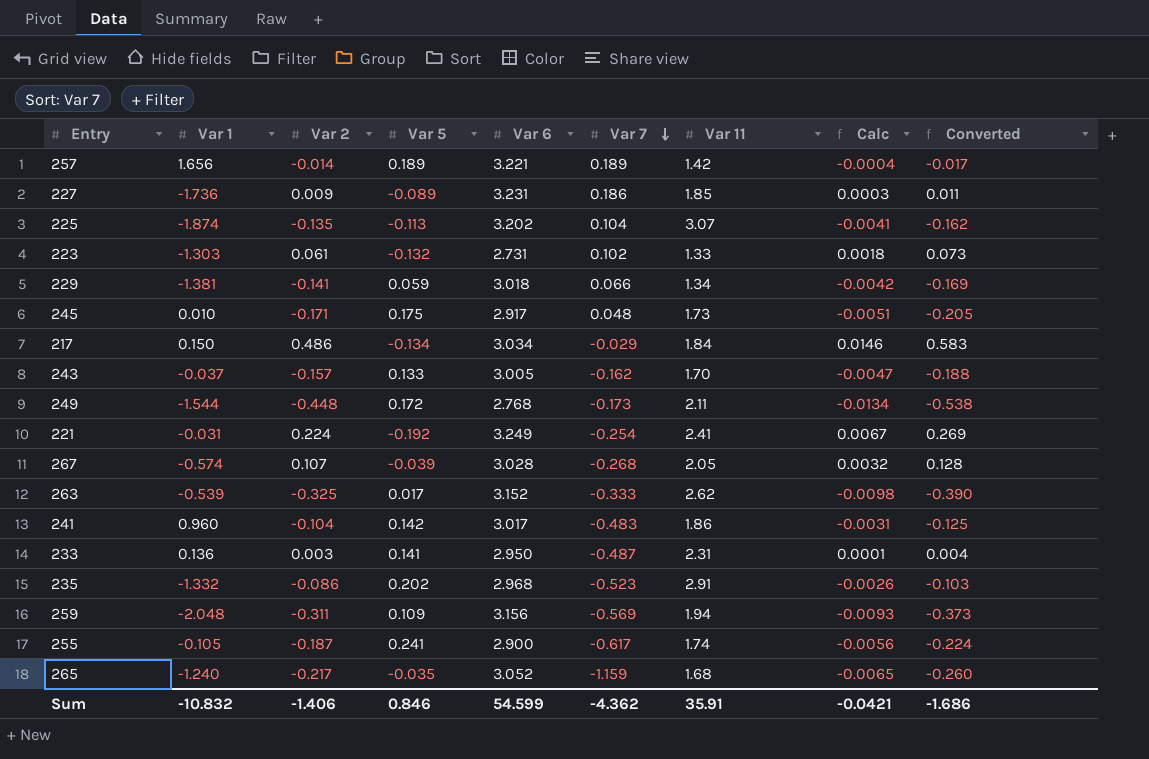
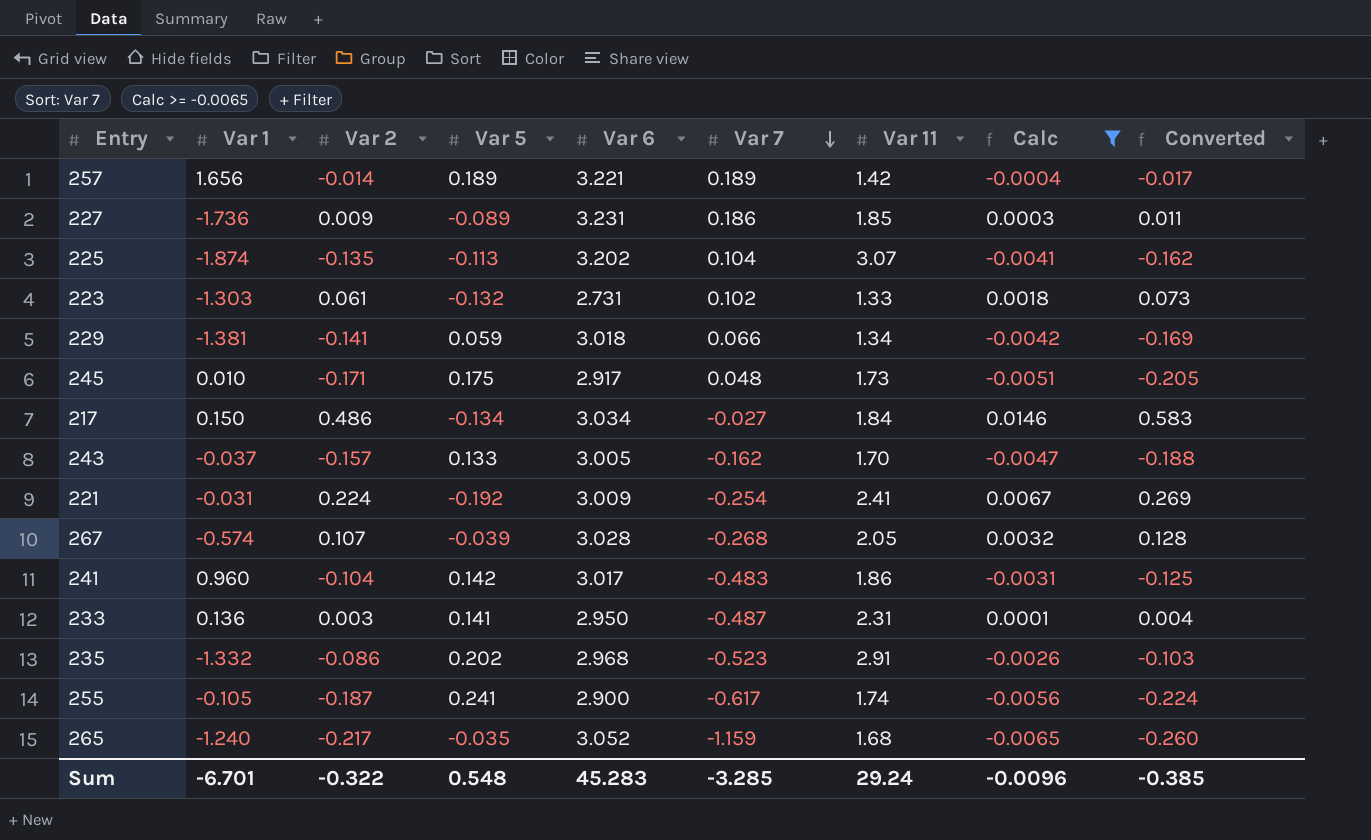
filter: none -> Calc >= -0.0065
217 | Var 7: -0.029 -> -0.027
221 | Var 6: 3.249 -> 3.009
Sum | Var 1: -10.832 -> -6.701
Sum | Var 2: -1.406 -> -0.322
Sum | Var 5: 0.846 -> 0.548
Sum | Var 6: 54.599 -> 45.283
Sum | Var 7: -4.362 -> -3.285
Sum | Var 11: 35.91 -> 29.24
Sum | Calc: -0.0421 -> -0.0096
Sum | Converted: -1.686 -> -0.385

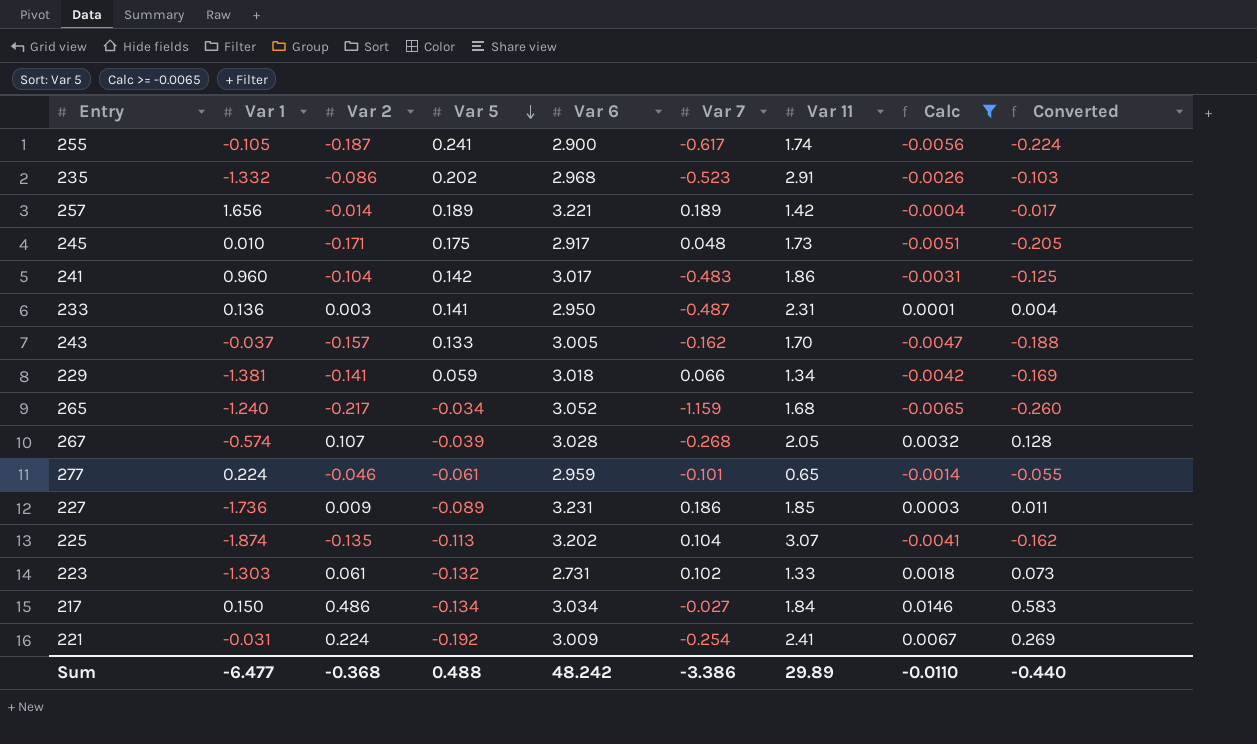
row order: Var 7 descending -> Var 5 descending
265 | Var 5: -0.035 -> -0.034
row 277: none -> 0.224 | -0.046 | -0.061 | 2.959 | -0.101 | 0.65 | -0.0014 | -0.055
Sum | Var 1: -6.701 -> -6.477
Sum | Var 2: -0.322 -> -0.368
Sum | Var 5: 0.548 -> 0.488
Sum | Var 6: 45.283 -> 48.242
Sum | Var 7: -3.285 -> -3.386
Sum | Var 11: 29.24 -> 29.89
Sum | Calc: -0.0096 -> -0.0110
Sum | Converted: -0.385 -> -0.440

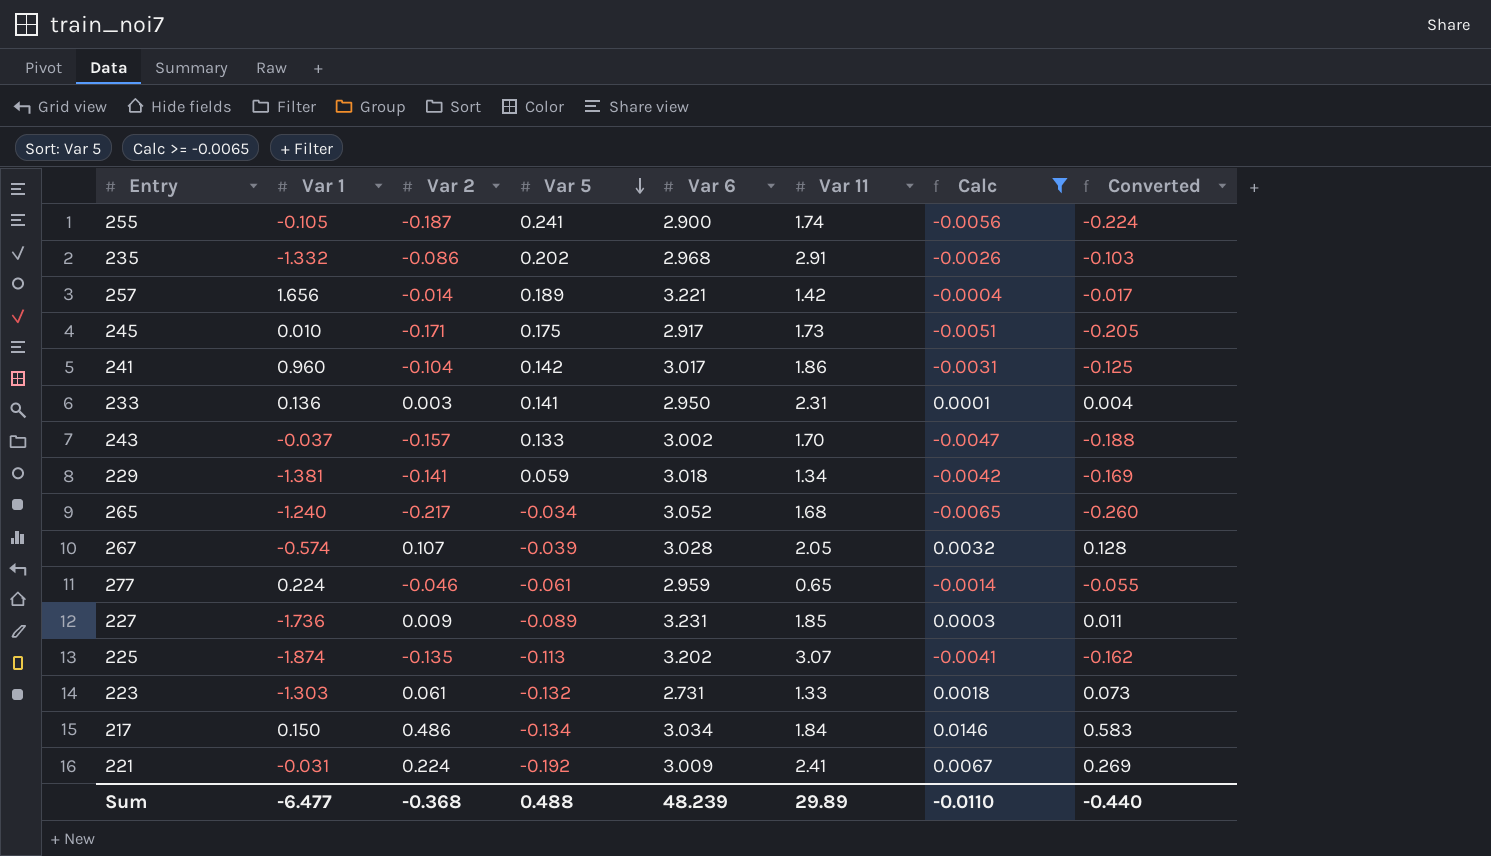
column Var 7 | position: 6 -> none
243 | Var 6: 3.005 -> 3.002
Sum | Var 6: 48.242 -> 48.239

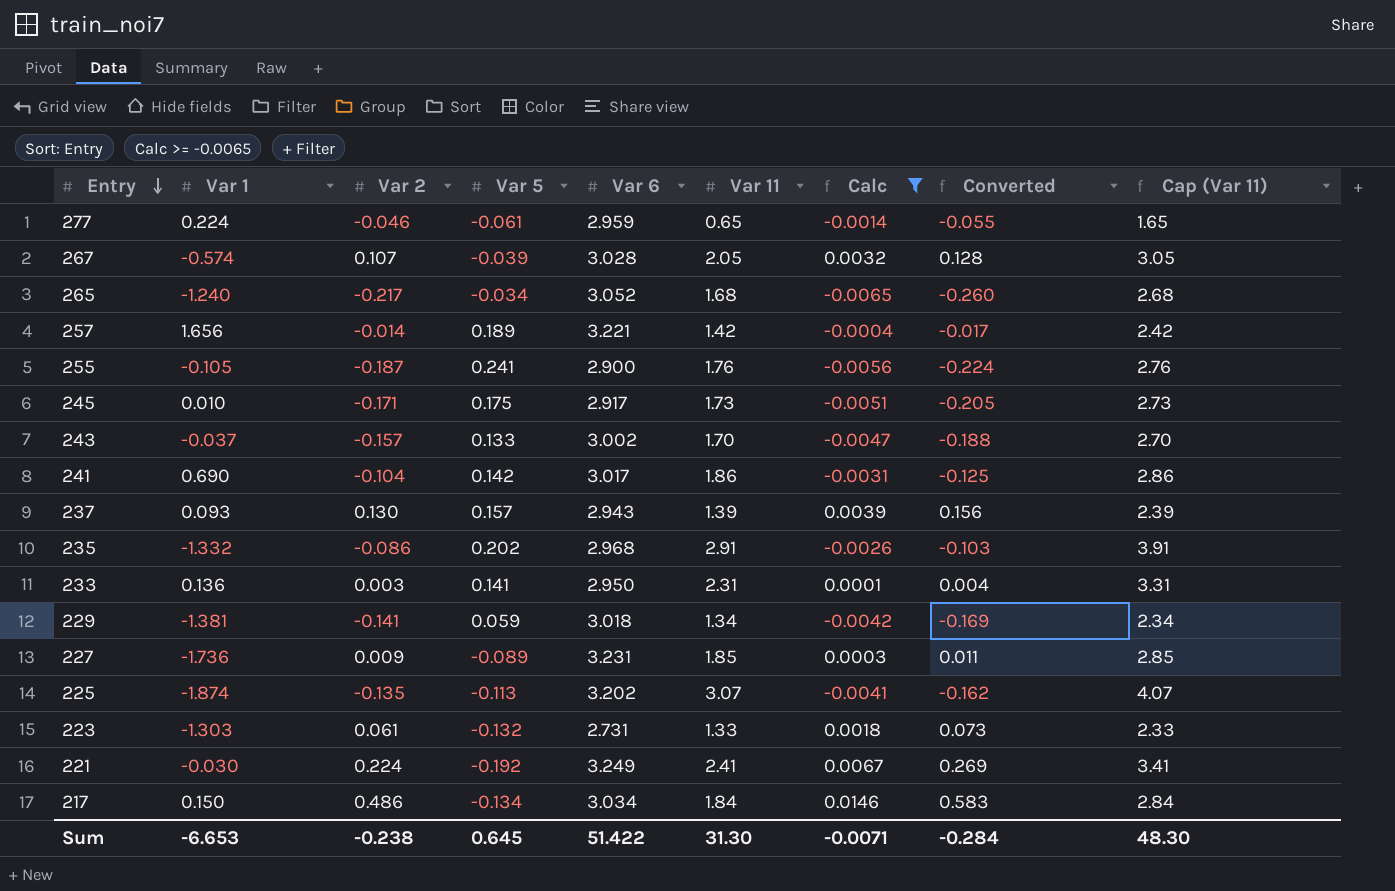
row order: Var 5 descending -> Entry descending
column Cap (Var 11) | formula: none -> [Var 11] + 1
255 | Var 11: 1.74 -> 1.76
241 | Var 1: 0.960 -> 0.690
row 237: none -> 0.093 | 0.130 | 0.157 | 2.943 | 1.39 | 0.0039 | 0.156 | 2.39
221 | Var 1: -0.031 -> -0.030
221 | Var 6: 3.009 -> 3.249
Sum | Var 1: -6.477 -> -6.653
Sum | Var 2: -0.368 -> -0.238
Sum | Var 5: 0.488 -> 0.645
Sum | Var 6: 48.239 -> 51.422
Sum | Var 11: 29.89 -> 31.30
Sum | Calc: -0.0110 -> -0.0071
Sum | Converted: -0.440 -> -0.284

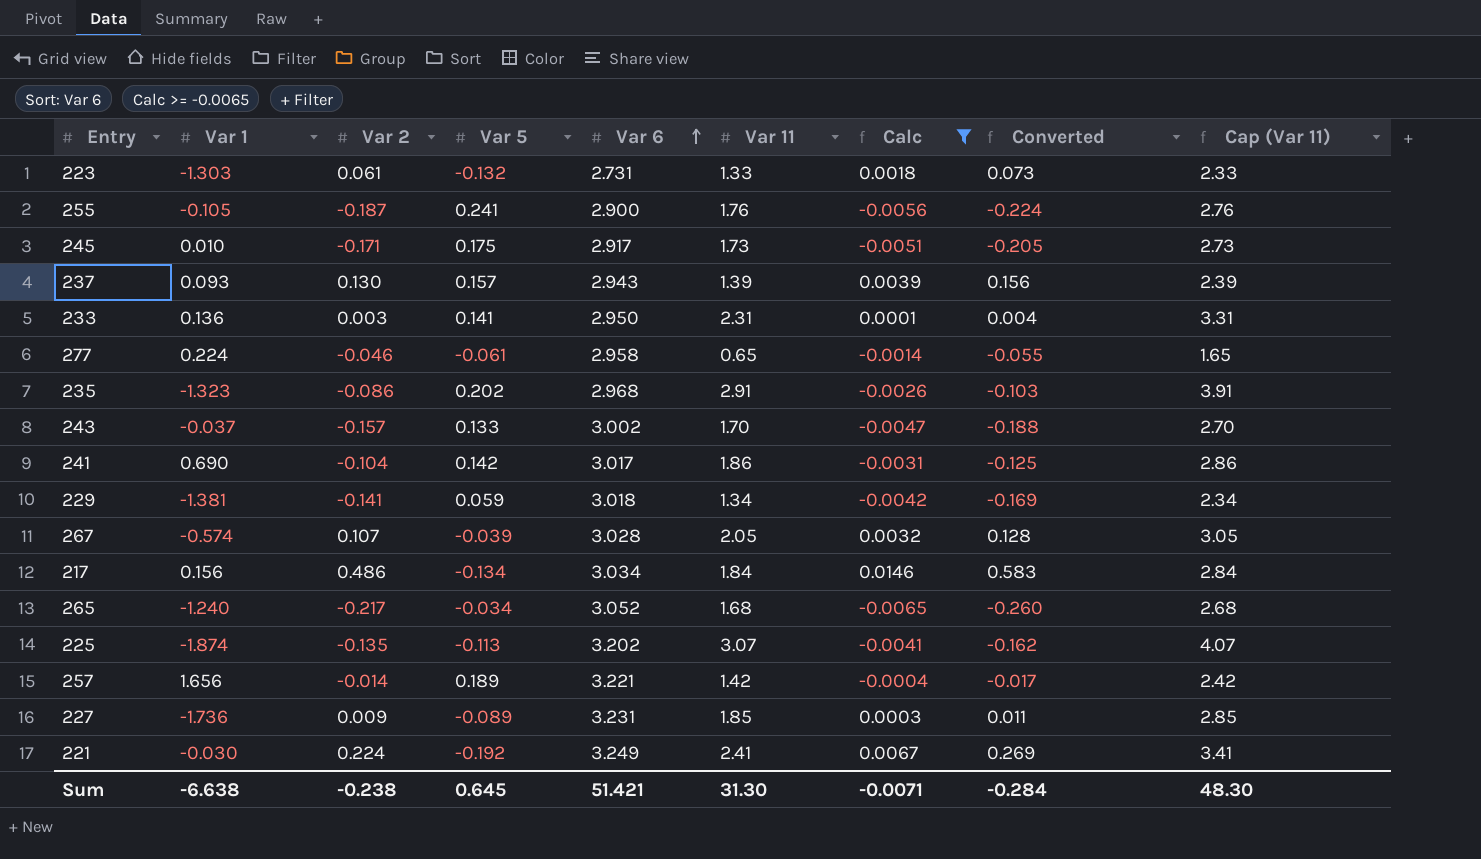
row order: Entry descending -> Var 6 ascending
277 | Var 6: 2.959 -> 2.958
235 | Var 1: -1.332 -> -1.323
217 | Var 1: 0.150 -> 0.156
Sum | Var 1: -6.653 -> -6.638
Sum | Var 6: 51.422 -> 51.421

